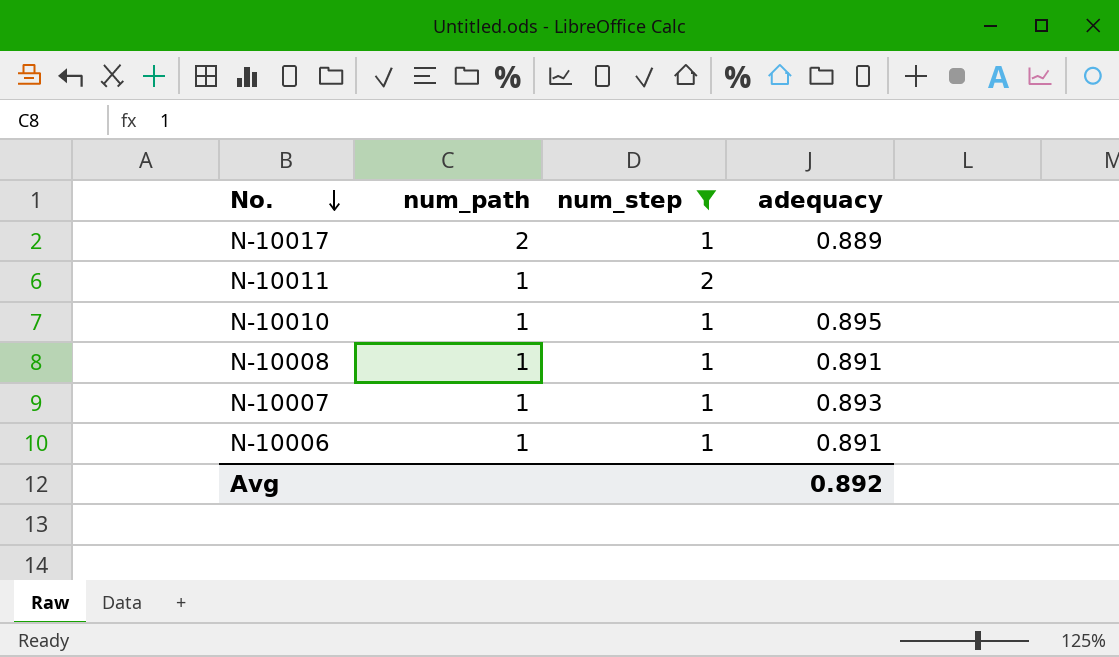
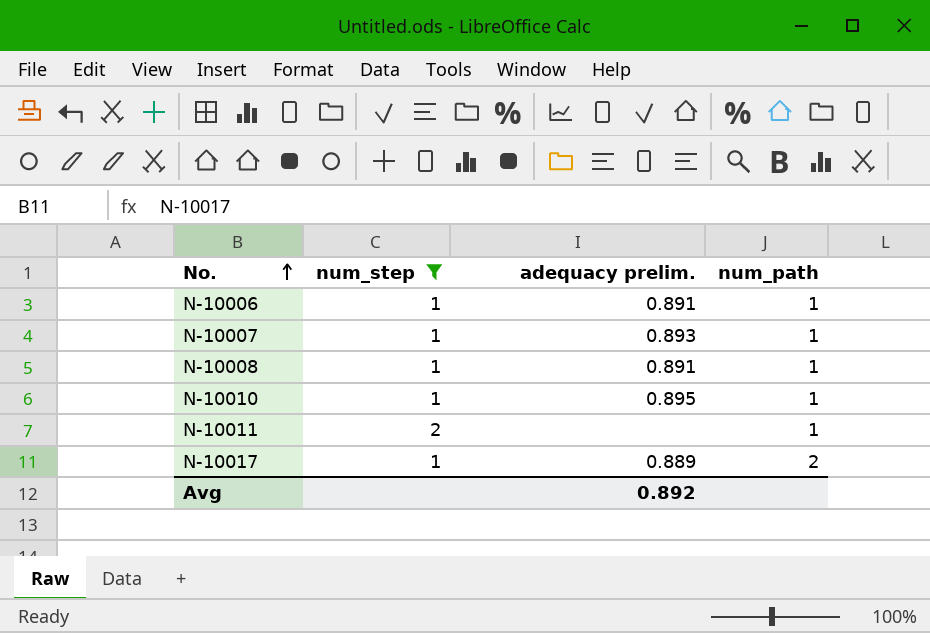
row order: No. descending -> No. ascending
column name: adequacy -> adequacy prelim.
column num_path | position: 2 -> 4

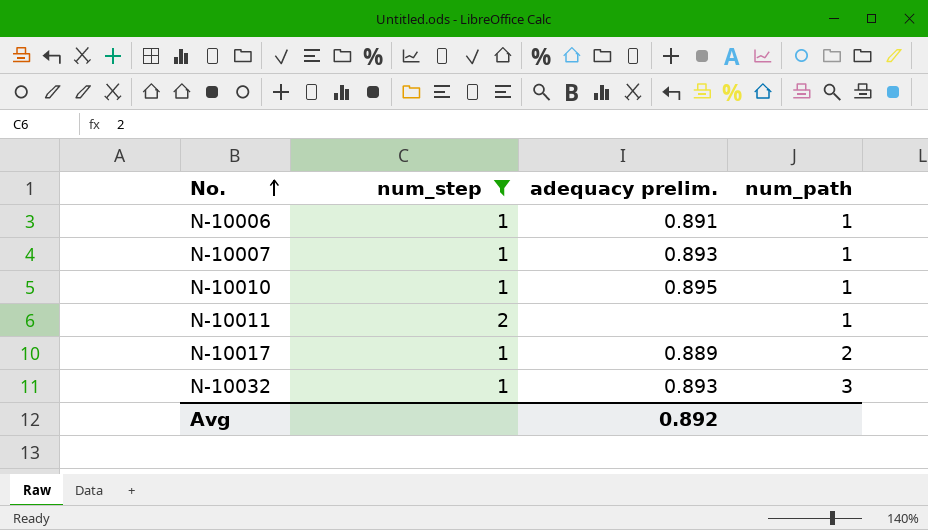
row N-10008: 1 | 0.891 | 1 -> none
row N-10032: none -> 1 | 0.893 | 3

